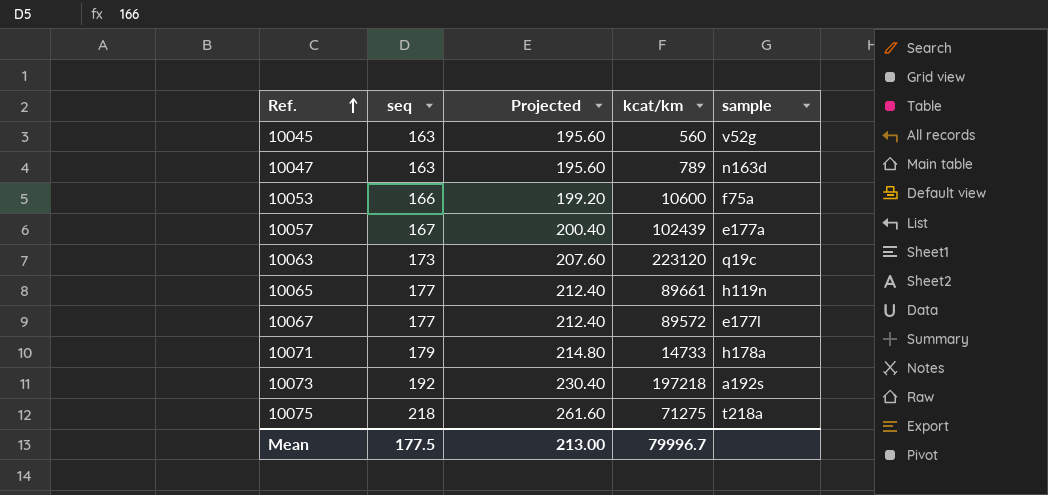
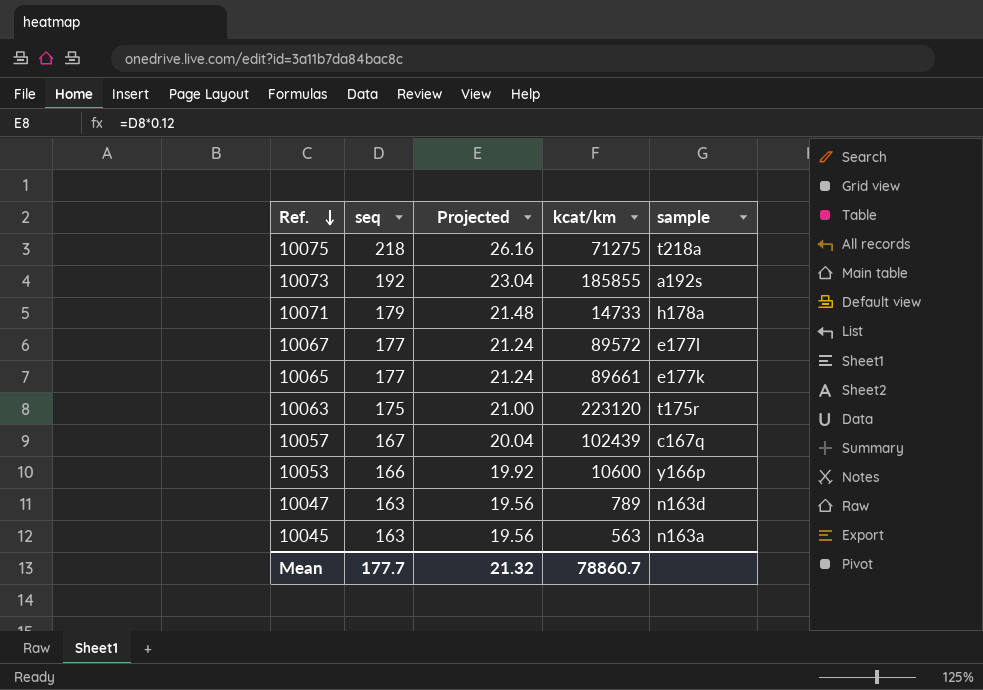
row order: Ref. ascending -> Ref. descending
column Projected | formula: [seq] * 1.2 -> [seq] * 0.12
10073 | kcat/km: 197218 -> 185855
10065 | sample: h119n -> e177k
10063 | seq: 173 -> 175
10063 | sample: q19c -> t175r
10057 | sample: e177a -> c167q
10053 | sample: f75a -> y166p
10045 | kcat/km: 560 -> 563
10045 | sample: v52g -> n163a
Mean | seq: 177.5 -> 177.7
Mean | Projected: 213.00 -> 21.32
Mean | kcat/km: 79996.7 -> 78860.7

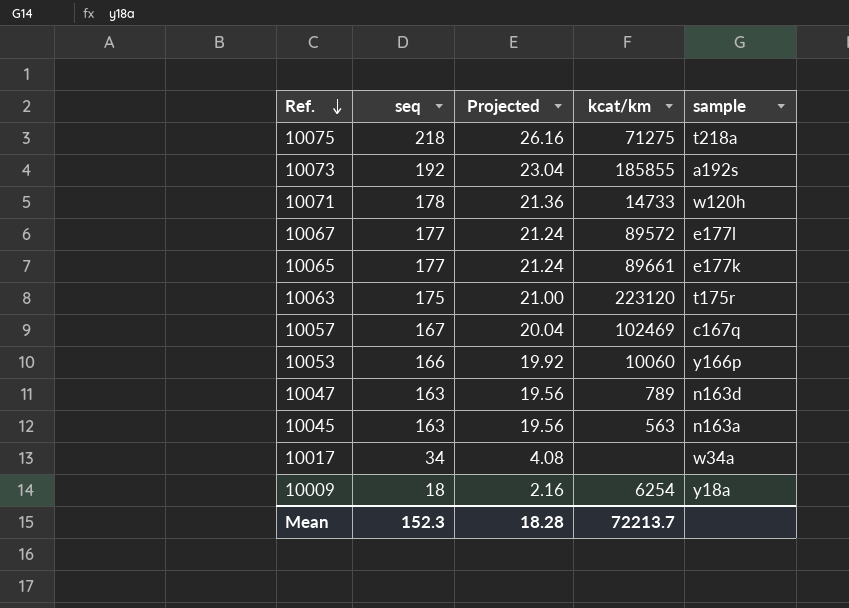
10071 | seq: 179 -> 178
10071 | Projected: 21.48 -> 21.36
10071 | sample: h178a -> w120h
10057 | kcat/km: 102439 -> 102469
10053 | kcat/km: 10600 -> 10060
row 10017: none -> 34 | 4.08 | none | w34a
row 10009: none -> 18 | 2.16 | 6254 | y18a
Mean | seq: 177.7 -> 152.3
Mean | Projected: 21.32 -> 18.28
Mean | kcat/km: 78860.7 -> 72213.7

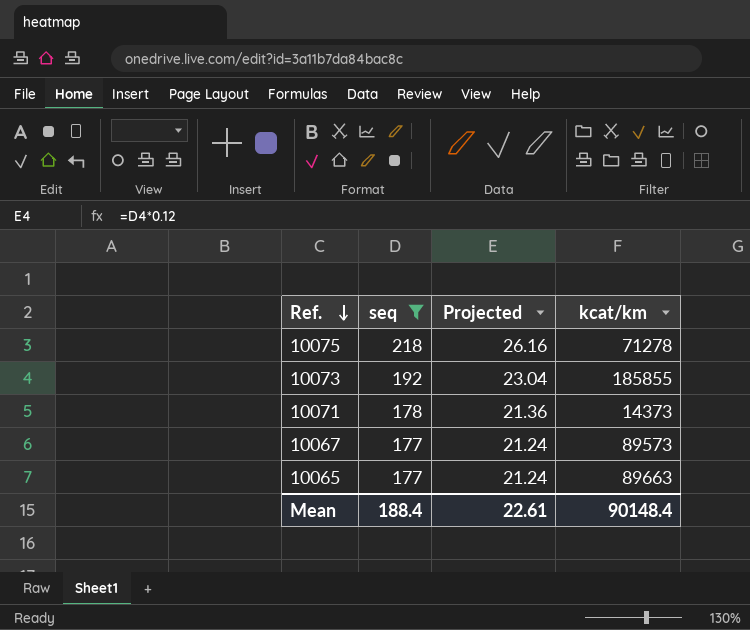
filter: none -> seq >= 177
column sample | position: 5 -> none
10075 | kcat/km: 71275 -> 71278
10071 | kcat/km: 14733 -> 14373
10067 | kcat/km: 89572 -> 89573
10065 | kcat/km: 89661 -> 89663
Mean | seq: 152.3 -> 188.4
Mean | Projected: 18.28 -> 22.61
Mean | kcat/km: 72213.7 -> 90148.4

